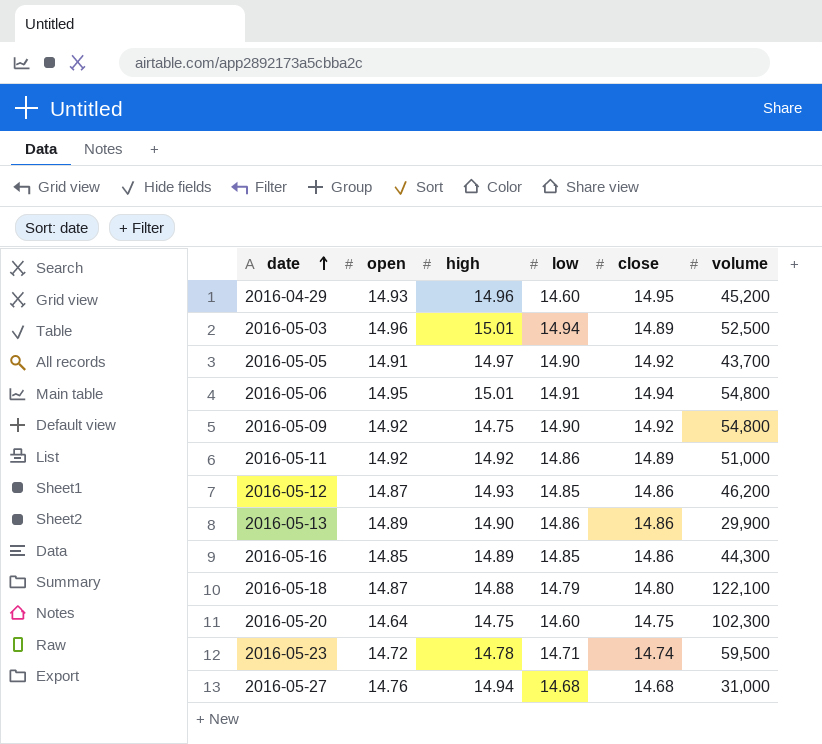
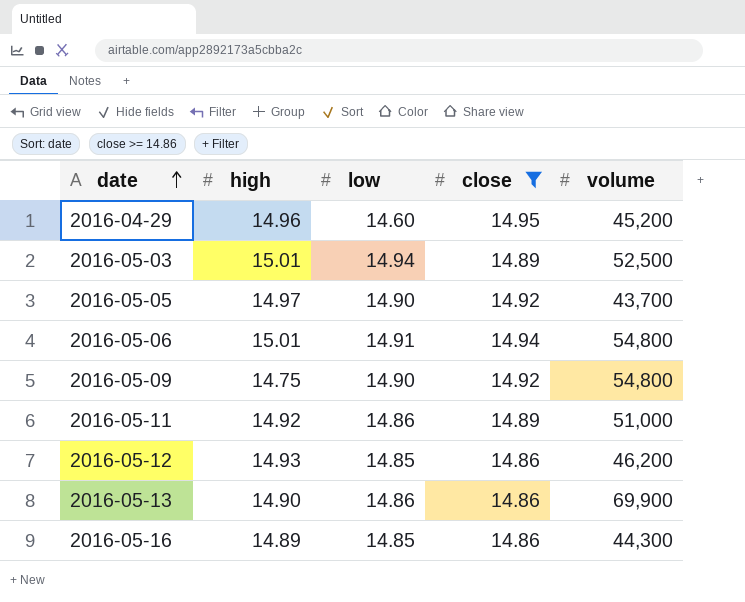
filter: none -> close >= 14.86
column open | position: 2 -> none
2016-05-13 | volume: 29,900 -> 69,900

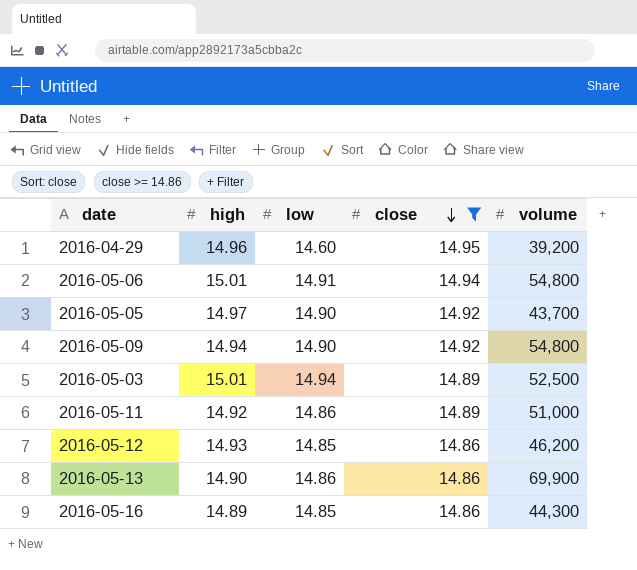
row order: date ascending -> close descending
2016-04-29 | volume: 45,200 -> 39,200
2016-05-09 | high: 14.75 -> 14.94

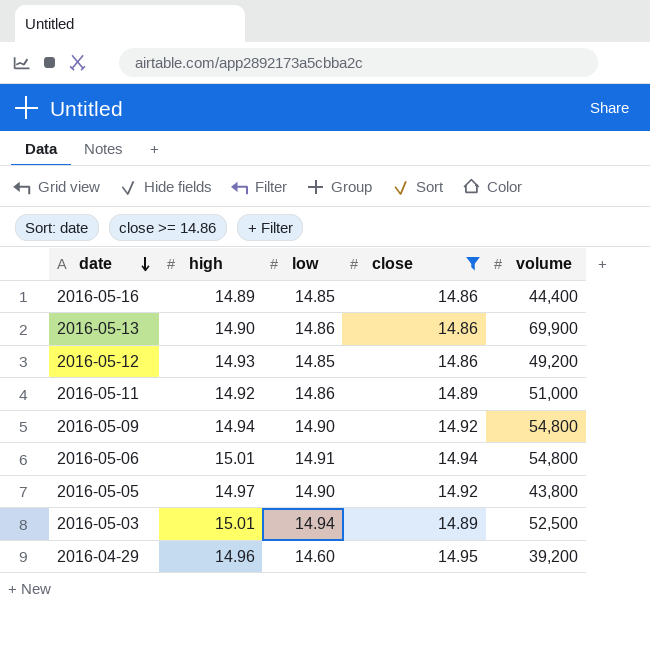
row order: close descending -> date descending
2016-05-16 | volume: 44,300 -> 44,400
2016-05-12 | volume: 46,200 -> 49,200
2016-05-05 | volume: 43,700 -> 43,800

